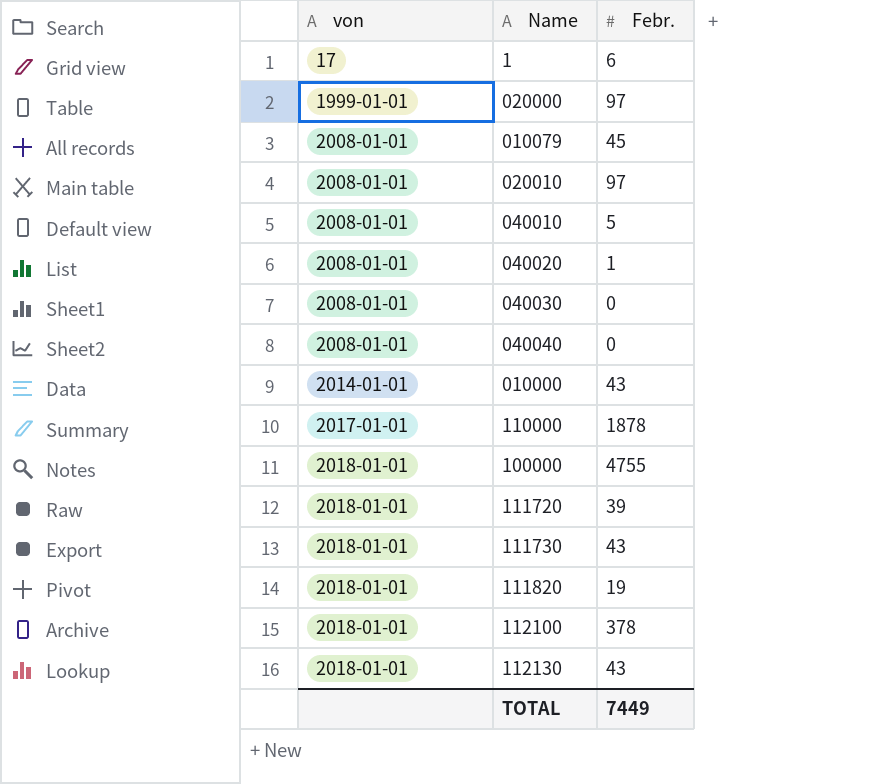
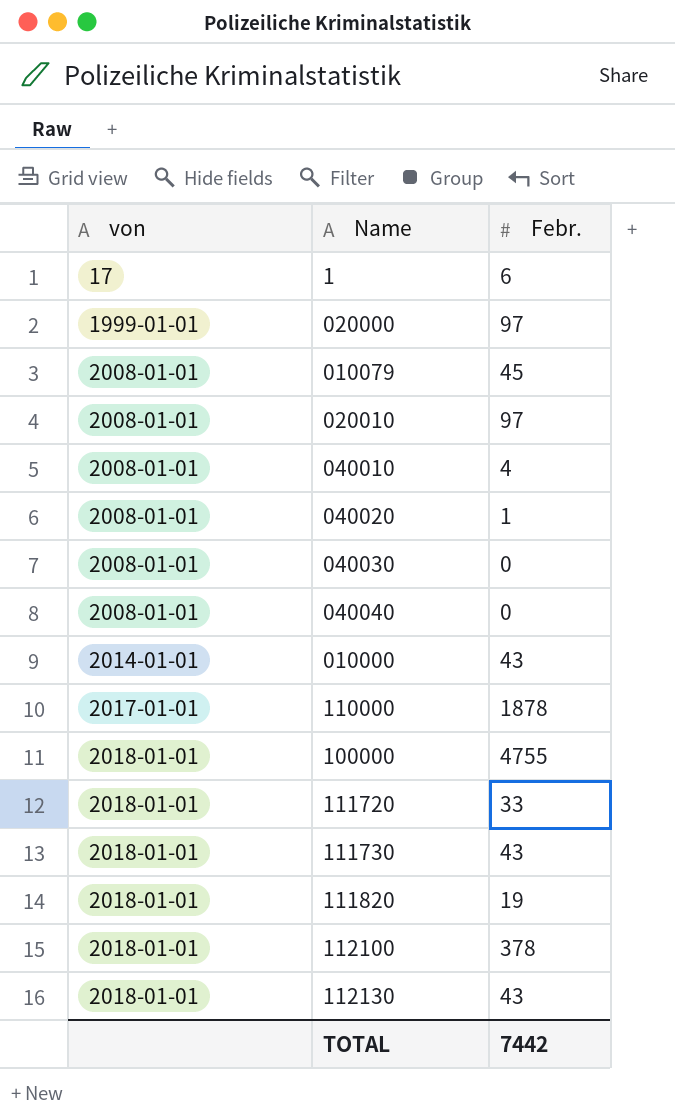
040010 | Febr.: 5 -> 4
111720 | Febr.: 39 -> 33
TOTAL | Febr.: 7449 -> 7442

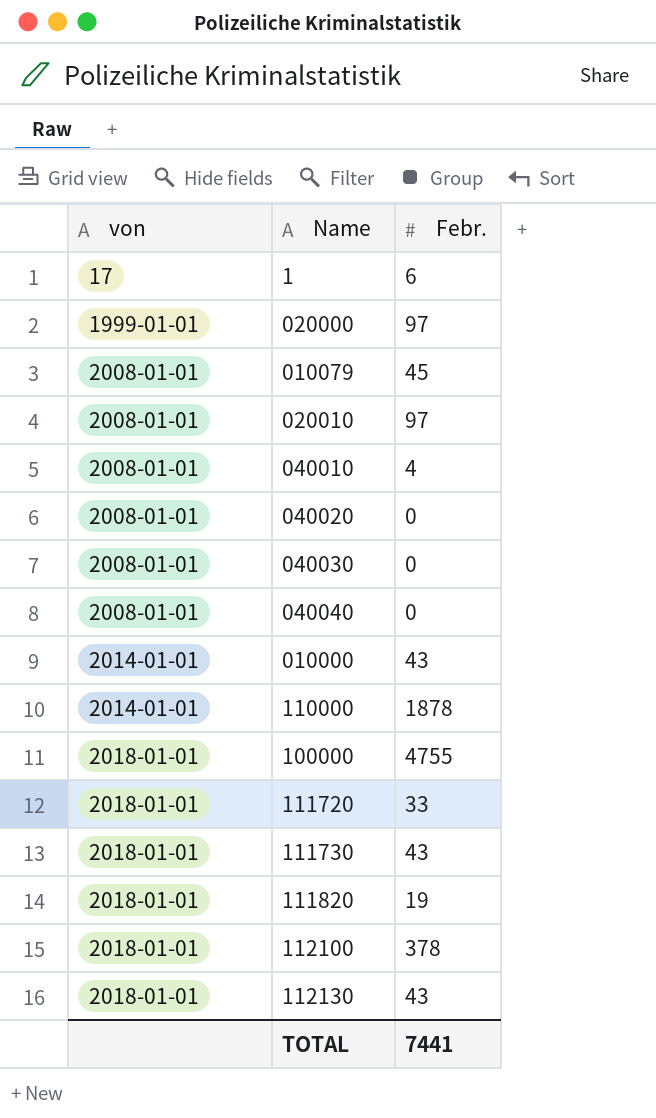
040020 | Febr.: 1 -> 0
110000 | von: 2017-01-01 -> 2014-01-01
TOTAL | Febr.: 7442 -> 7441

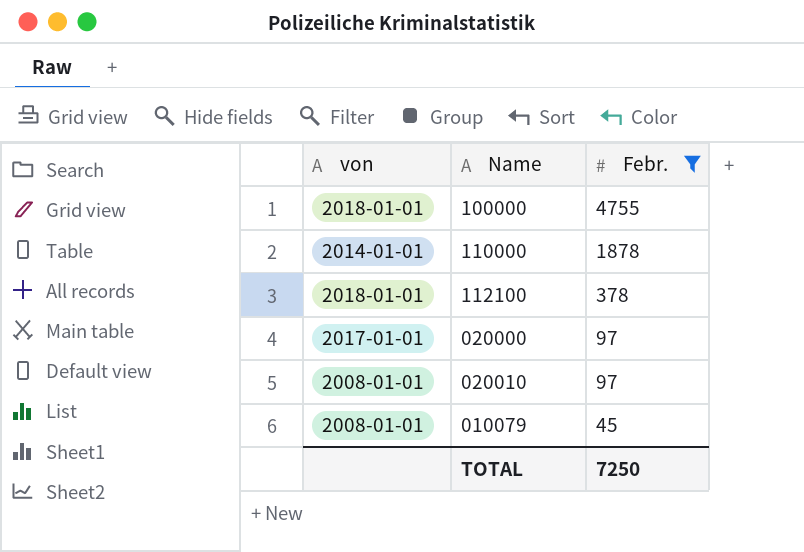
filter: none -> Febr. >= 45
row order: von ascending -> Febr. descending
020000 | von: 1999-01-01 -> 2017-01-01
TOTAL | Febr.: 7441 -> 7250

